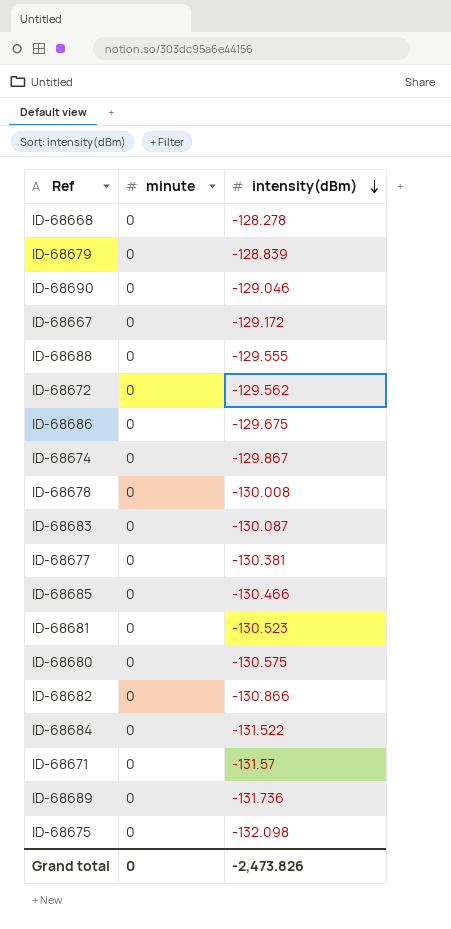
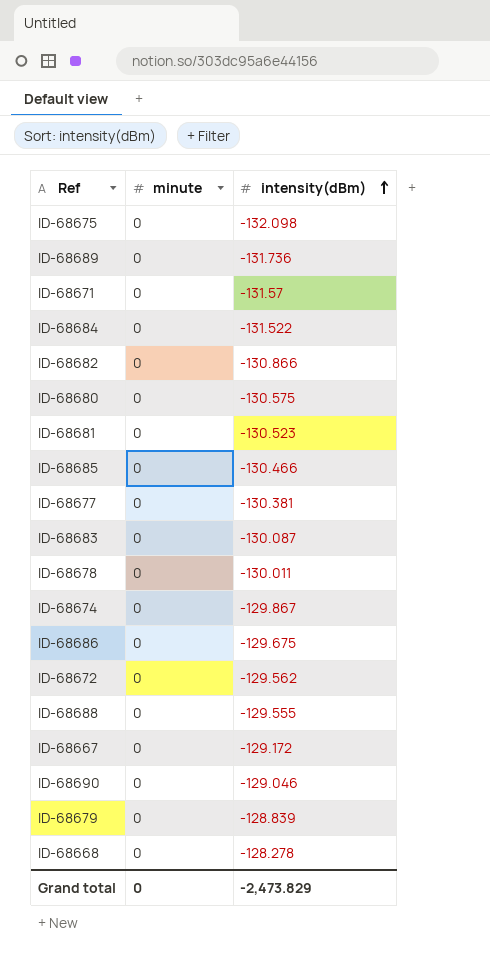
row order: intensity(dBm) descending -> intensity(dBm) ascending
ID-68678 | intensity(dBm): -130.008 -> -130.011
Grand total | intensity(dBm): -2,473.826 -> -2,473.829

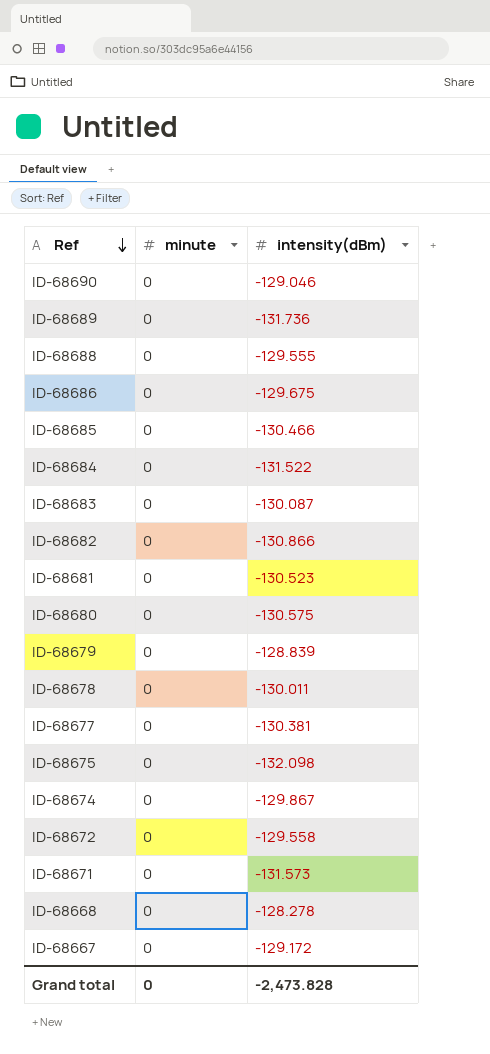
row order: intensity(dBm) ascending -> Ref descending
ID-68672 | intensity(dBm): -129.562 -> -129.558
ID-68671 | intensity(dBm): -131.57 -> -131.573
Grand total | intensity(dBm): -2,473.829 -> -2,473.828

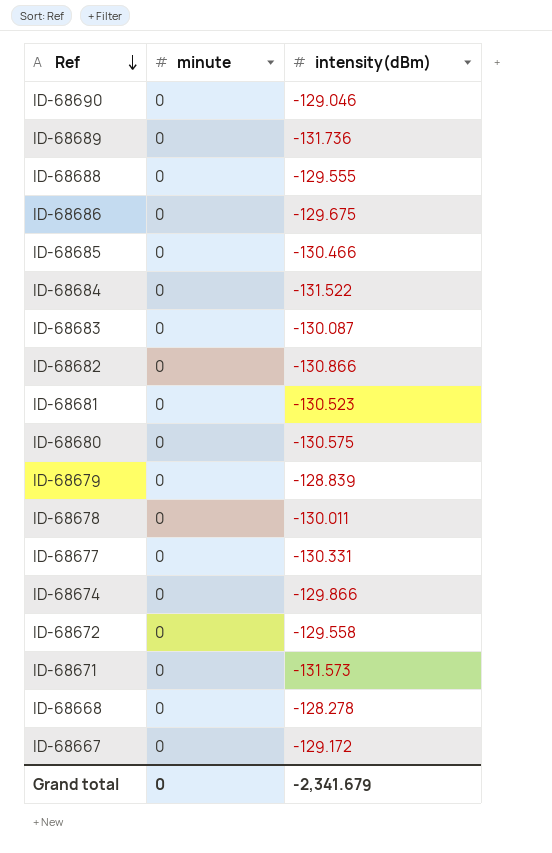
row ID-68675: 0 | -132.098 -> none
ID-68677 | intensity(dBm): -130.381 -> -130.331
ID-68674 | intensity(dBm): -129.867 -> -129.866
Grand total | intensity(dBm): -2,473.828 -> -2,341.679

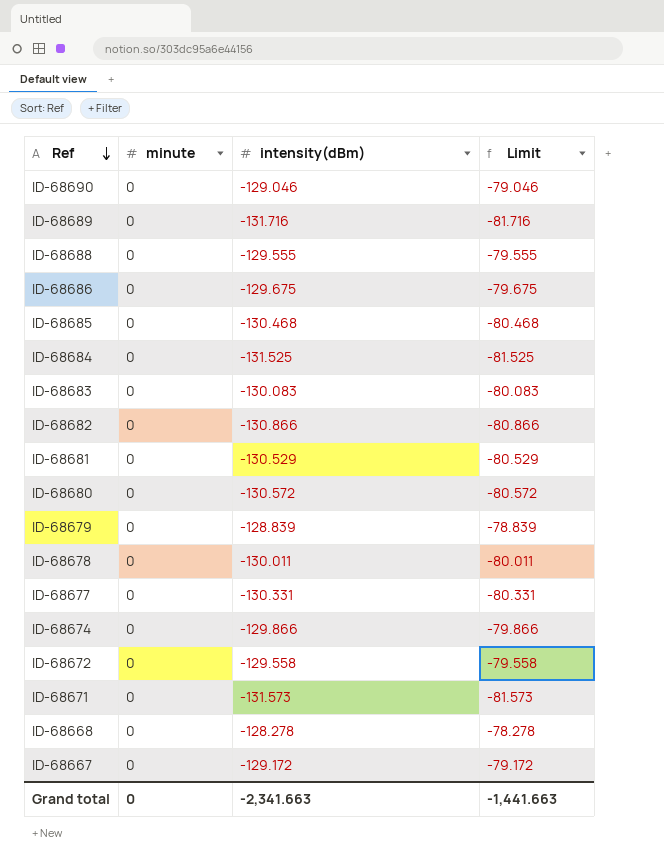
column Limit | formula: none -> [intensity(dBm)] + 50
ID-68689 | intensity(dBm): -131.736 -> -131.716
ID-68685 | intensity(dBm): -130.466 -> -130.468
ID-68684 | intensity(dBm): -131.522 -> -131.525
ID-68683 | intensity(dBm): -130.087 -> -130.083
ID-68681 | intensity(dBm): -130.523 -> -130.529
ID-68680 | intensity(dBm): -130.575 -> -130.572
Grand total | intensity(dBm): -2,341.679 -> -2,341.663

